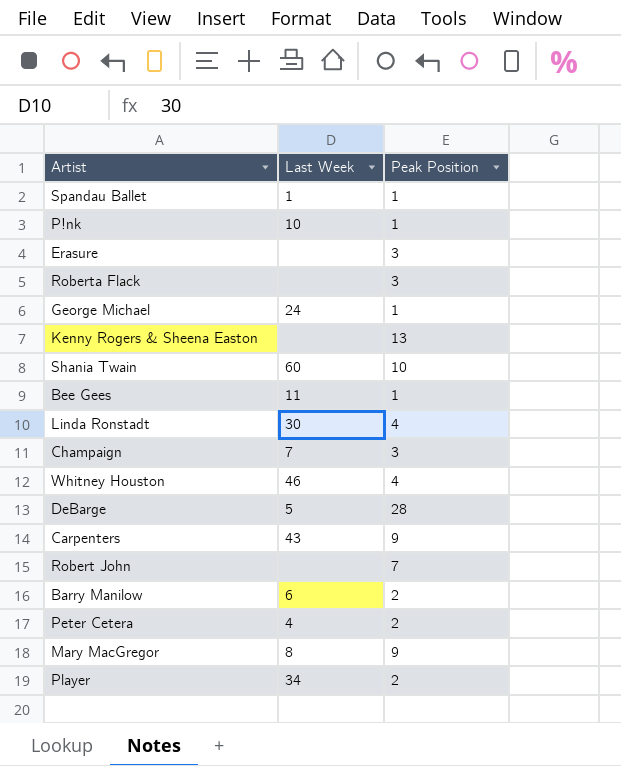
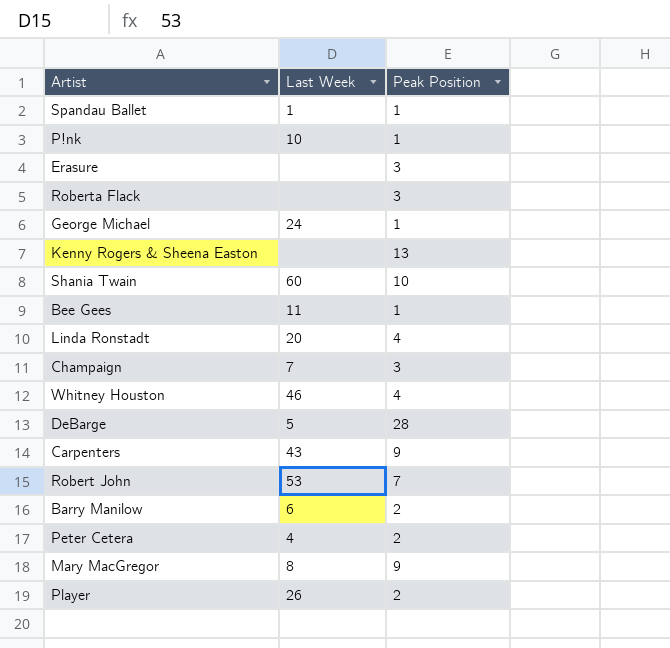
Linda Ronstadt | Last Week: 30 -> 20
Robert John | Last Week: none -> 53
Player | Last Week: 34 -> 26

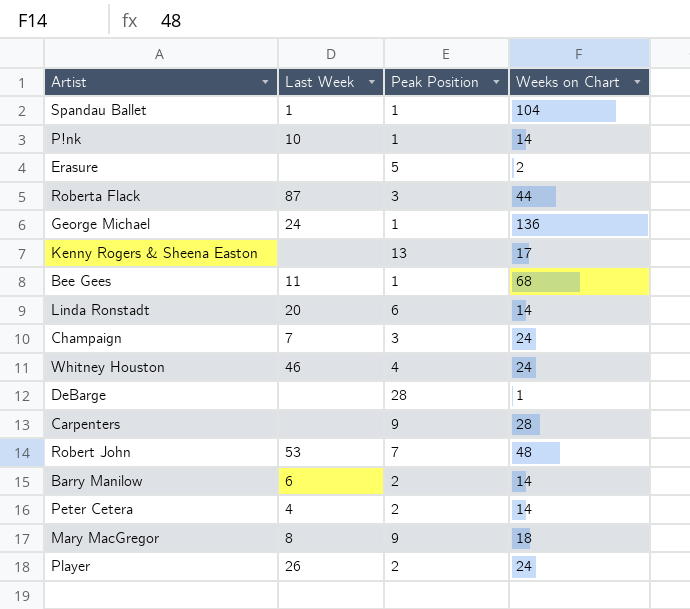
column Weeks on Chart | position: none -> 4
row Shania Twain: 60 | 10 -> none
Erasure | Peak Position: 3 -> 5
Roberta Flack | Last Week: none -> 87
Linda Ronstadt | Peak Position: 4 -> 6
DeBarge | Last Week: 5 -> none
Carpenters | Last Week: 43 -> none

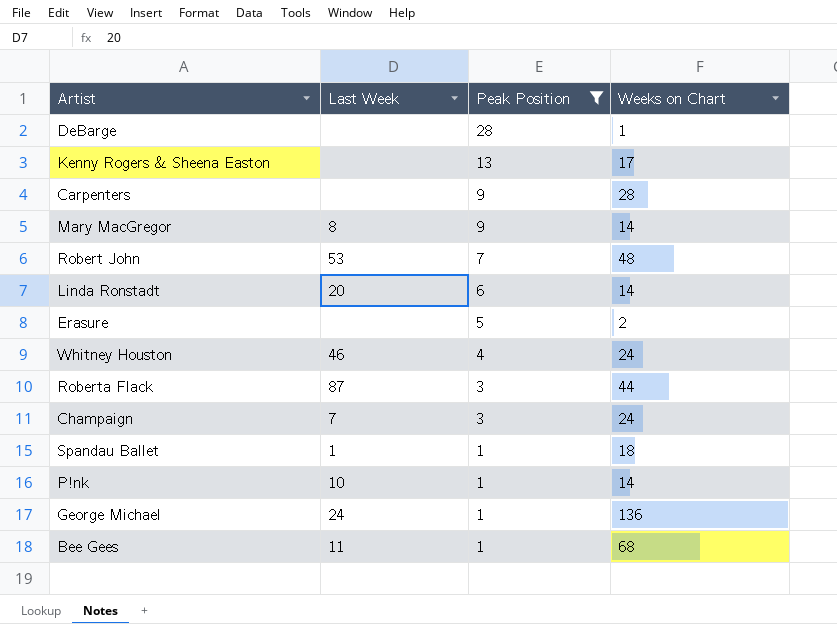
filter: none -> Peak Position != 2
row order: none -> Peak Position descending
Mary MacGregor | Weeks on Chart: 18 -> 14
Spandau Ballet | Weeks on Chart: 104 -> 18

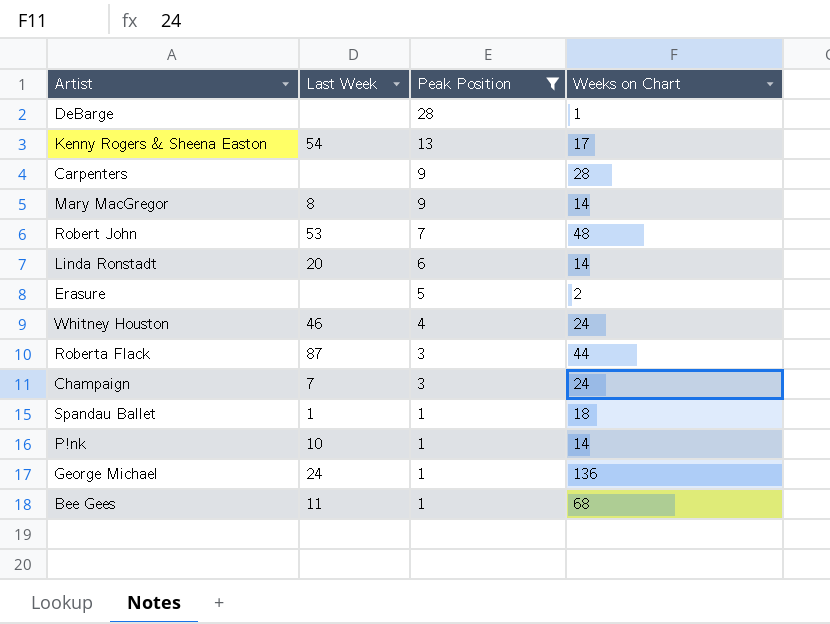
Kenny Rogers & Sheena Easton | Last Week: none -> 54

